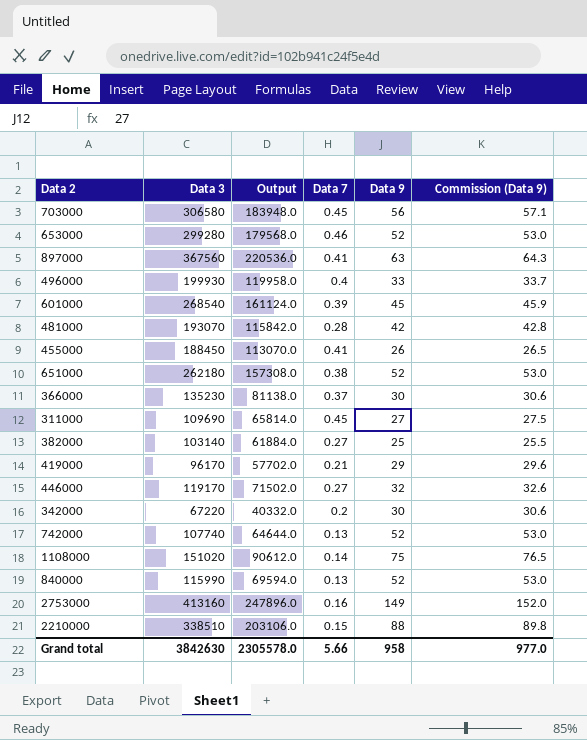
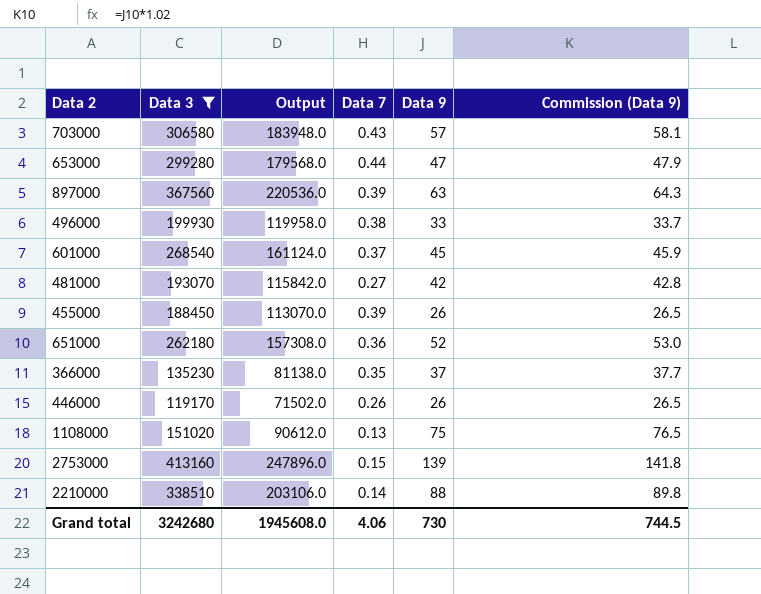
filter: none -> Data 3 >= 119170
703000 | Data 7: 0.45 -> 0.43
703000 | Data 9: 56 -> 57
703000 | Commission (Data 9): 57.1 -> 58.1
653000 | Data 7: 0.46 -> 0.44
653000 | Data 9: 52 -> 47
653000 | Commission (Data 9): 53.0 -> 47.9
897000 | Data 7: 0.41 -> 0.39
496000 | Data 7: 0.4 -> 0.38
601000 | Data 7: 0.39 -> 0.37
481000 | Data 7: 0.28 -> 0.27
455000 | Data 7: 0.41 -> 0.39
651000 | Data 7: 0.38 -> 0.36
366000 | Data 7: 0.37 -> 0.35
366000 | Data 9: 30 -> 37
366000 | Commission (Data 9): 30.6 -> 37.7
446000 | Data 7: 0.27 -> 0.26
446000 | Data 9: 32 -> 26
446000 | Commission (Data 9): 32.6 -> 26.5
1108000 | Data 7: 0.14 -> 0.13
2753000 | Data 7: 0.16 -> 0.15
2753000 | Data 9: 149 -> 139
2753000 | Commission (Data 9): 152.0 -> 141.8
2210000 | Data 7: 0.15 -> 0.14
Grand total | Data 3: 3842630 -> 3242680
Grand total | Output: 2305578.0 -> 1945608.0
Grand total | Data 7: 5.66 -> 4.06
Grand total | Data 9: 958 -> 730
Grand total | Commission (Data 9): 977.0 -> 744.5

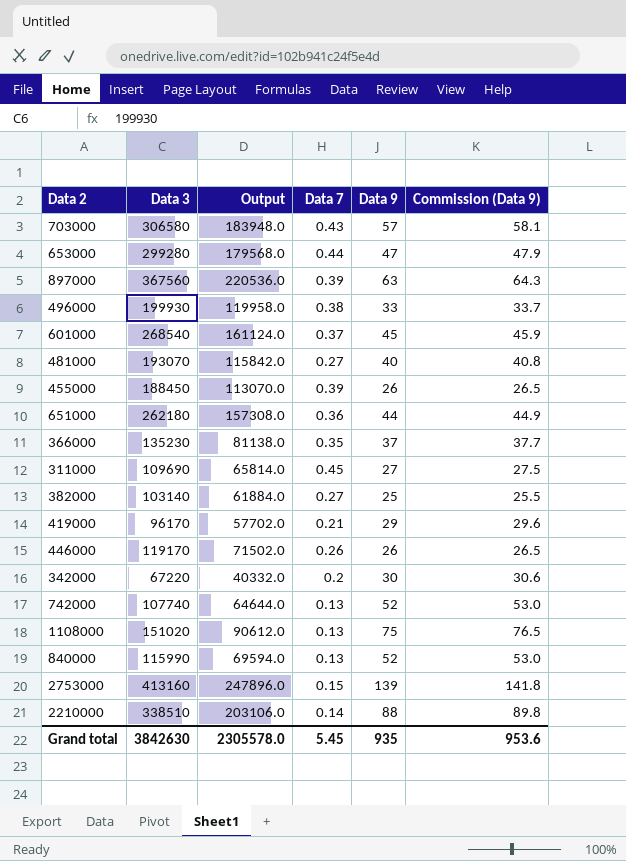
filter: Data 3 >= 119170 -> none
481000 | Data 9: 42 -> 40
481000 | Commission (Data 9): 42.8 -> 40.8
651000 | Data 9: 52 -> 44
651000 | Commission (Data 9): 53.0 -> 44.9
Grand total | Data 3: 3242680 -> 3842630
Grand total | Output: 1945608.0 -> 2305578.0
Grand total | Data 7: 4.06 -> 5.45
Grand total | Data 9: 730 -> 935
Grand total | Commission (Data 9): 744.5 -> 953.6

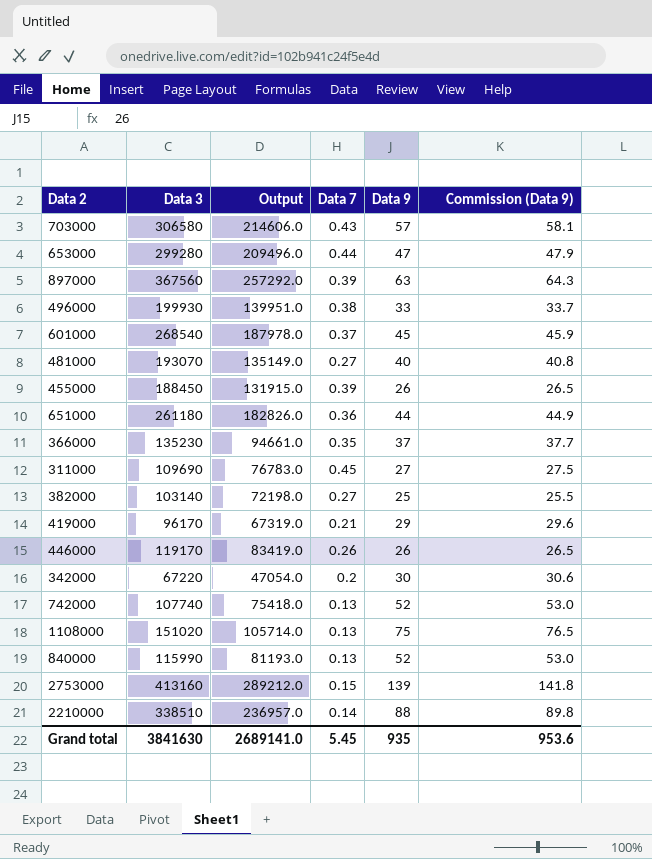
column Output | formula: [Data 3] * 0.6 -> [Data 3] * 0.7
651000 | Data 3: 262180 -> 261180
Grand total | Data 3: 3842630 -> 3841630
Grand total | Output: 2305578.0 -> 2689141.0

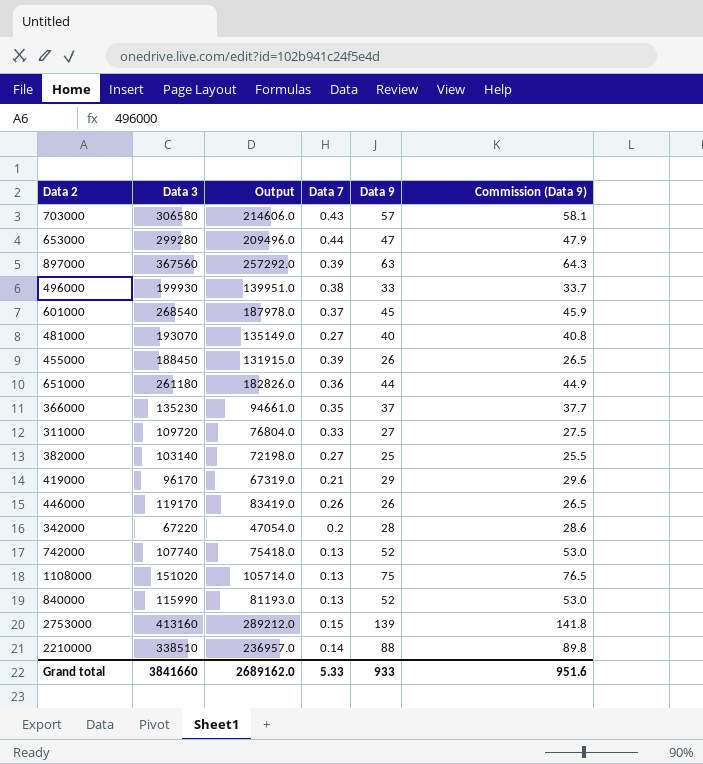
311000 | Data 3: 109690 -> 109720
311000 | Output: 76783.0 -> 76804.0
311000 | Data 7: 0.45 -> 0.33
342000 | Data 9: 30 -> 28
342000 | Commission (Data 9): 30.6 -> 28.6
Grand total | Data 3: 3841630 -> 3841660
Grand total | Output: 2689141.0 -> 2689162.0
Grand total | Data 7: 5.45 -> 5.33
Grand total | Data 9: 935 -> 933
Grand total | Commission (Data 9): 953.6 -> 951.6

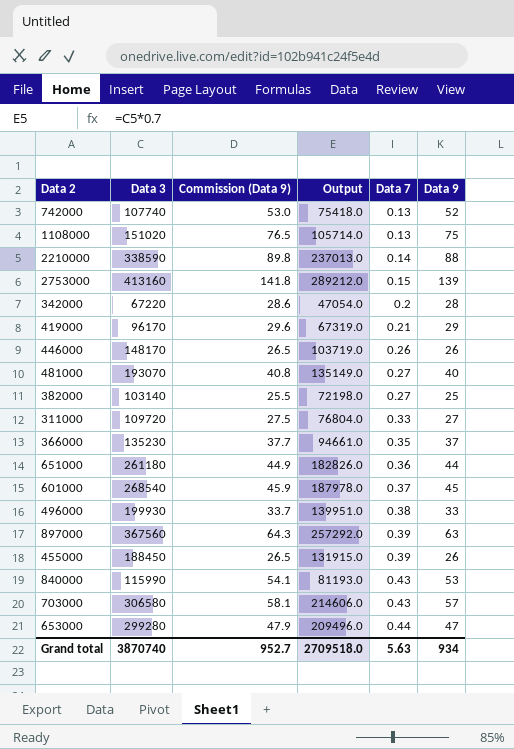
row order: none -> Data 7 ascending
column Commission (Data 9) | position: 6 -> 3
2210000 | Data 3: 338510 -> 338590
2210000 | Output: 236957.0 -> 237013.0
446000 | Data 3: 119170 -> 148170
446000 | Output: 83419.0 -> 103719.0
840000 | Commission (Data 9): 53.0 -> 54.1
840000 | Data 7: 0.13 -> 0.43
840000 | Data 9: 52 -> 53
Grand total | Data 3: 3841660 -> 3870740
Grand total | Commission (Data 9): 951.6 -> 952.7
Grand total | Output: 2689162.0 -> 2709518.0
Grand total | Data 7: 5.33 -> 5.63
Grand total | Data 9: 933 -> 934

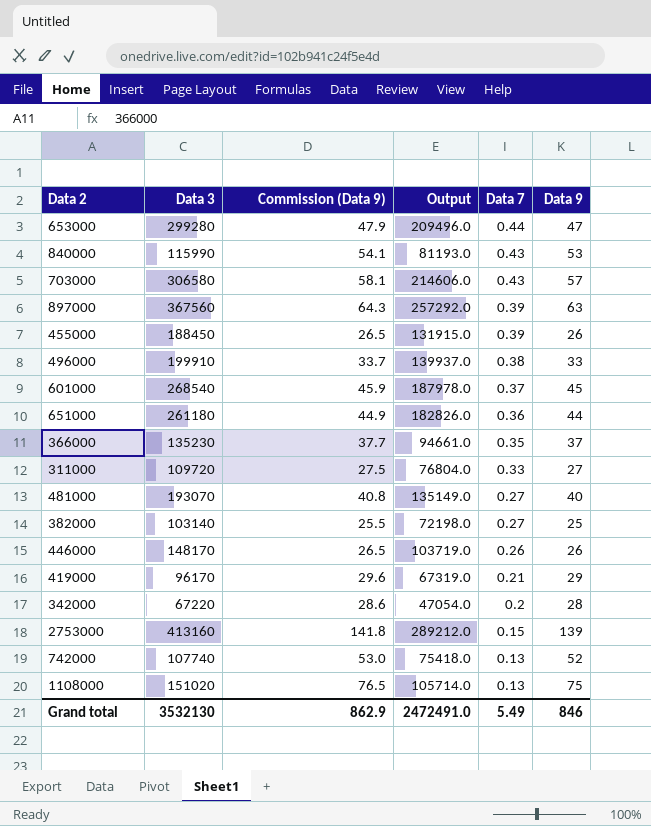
row order: Data 7 ascending -> Data 7 descending
row 2210000: 338590 | 89.8 | 237013.0 | 0.14 | 88 -> none
496000 | Data 3: 199930 -> 199910
496000 | Output: 139951.0 -> 139937.0
Grand total | Data 3: 3870740 -> 3532130
Grand total | Commission (Data 9): 952.7 -> 862.9
Grand total | Output: 2709518.0 -> 2472491.0
Grand total | Data 7: 5.63 -> 5.49
Grand total | Data 9: 934 -> 846

